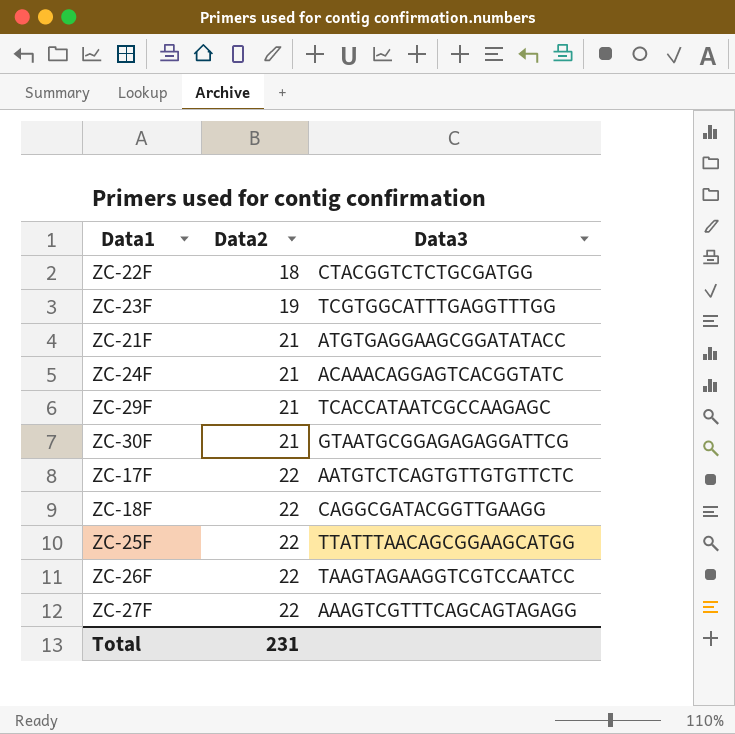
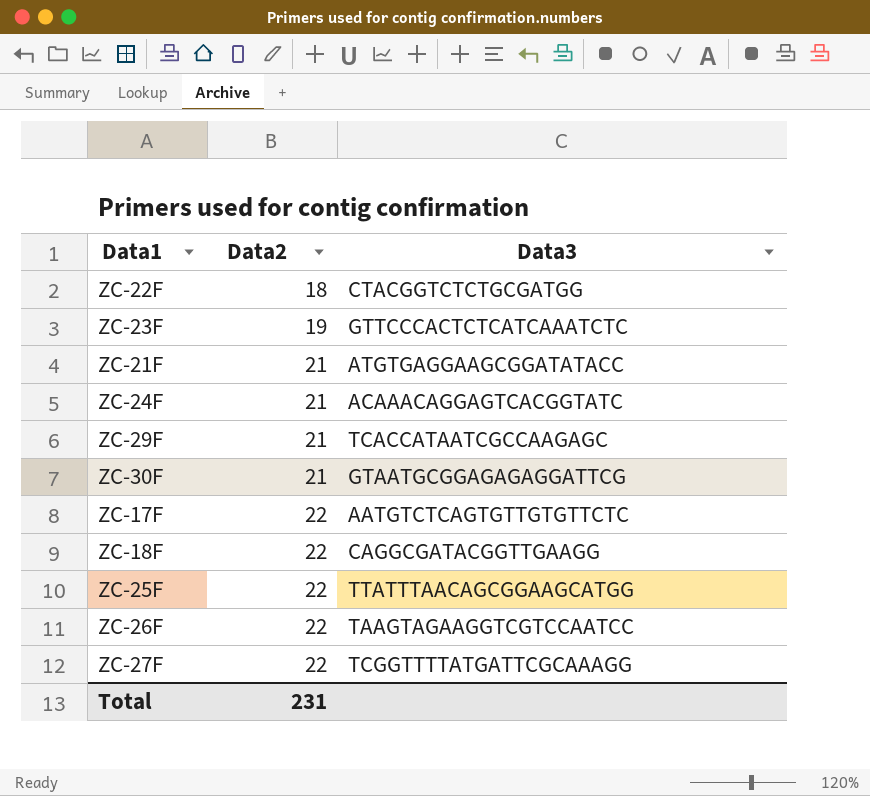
ZC-23F | Data3: TCGTGGCATTTGAGGTTTGG -> GTTCCCACTCTCATCAAATCTC
ZC-27F | Data3: AAAGTCGTTTCAGCAGTAGAGG -> TCGGTTTTATGATTCGCAAAGG

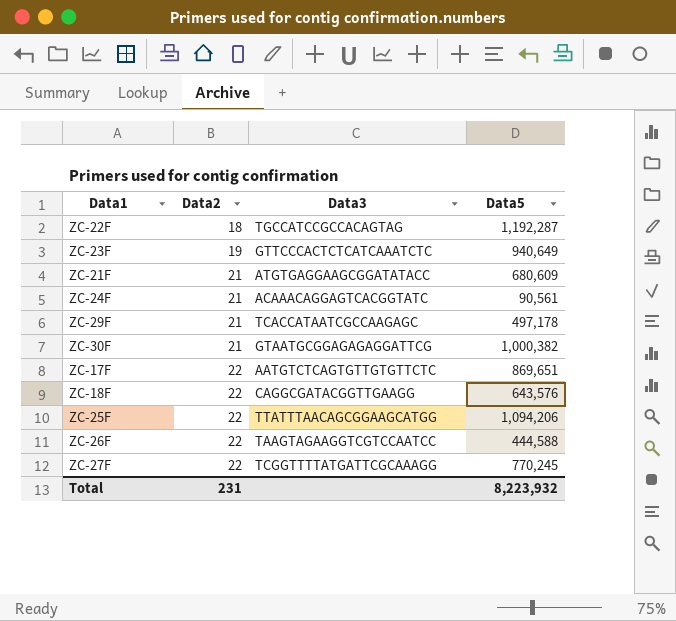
column Data5 | position: none -> 4
ZC-22F | Data3: CTACGGTCTCTGCGATGG -> TGCCATCCGCCACAGTAG

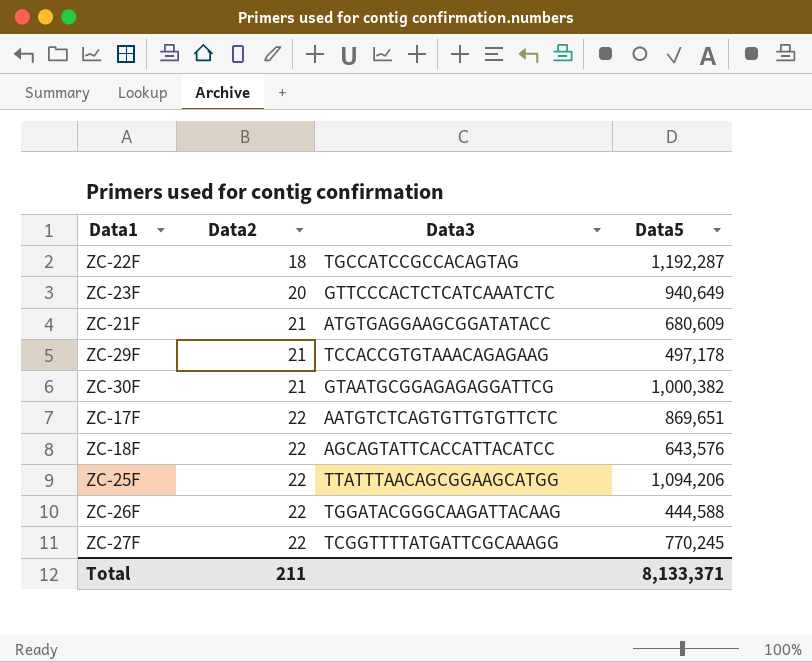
row ZC-24F: 21 | ACAAACAGGAGTCACGGTATC | 90,561 -> none
ZC-23F | Data2: 19 -> 20
ZC-29F | Data3: TCACCATAATCGCCAAGAGC -> TCCACCGTGTAAACAGAGAAG
ZC-18F | Data3: CAGGCGATACGGTTGAAGG -> AGCAGTATTCACCATTACATCC
ZC-26F | Data3: TAAGTAGAAGGTCGTCCAATCC -> TGGATACGGGCAAGATTACAAG
Total | Data2: 231 -> 211
Total | Data5: 8,223,932 -> 8,133,371

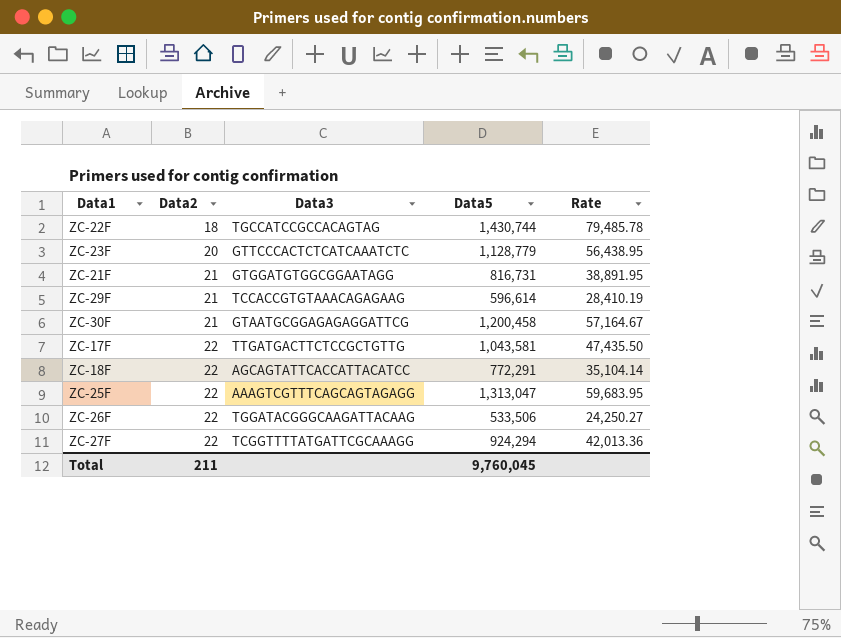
column Rate | formula: none -> [Data5] / [Data2]
ZC-22F | Data5: 1,192,287 -> 1,430,744
ZC-23F | Data5: 940,649 -> 1,128,779
ZC-21F | Data3: ATGTGAGGAAGCGGATATACC -> GTGGATGTGGCGGAATAGG
ZC-21F | Data5: 680,609 -> 816,731
ZC-29F | Data5: 497,178 -> 596,614
ZC-30F | Data5: 1,000,382 -> 1,200,458
ZC-17F | Data3: AATGTCTCAGTGTTGTGTTCTC -> TTGATGACTTCTCCGCTGTTG
ZC-17F | Data5: 869,651 -> 1,043,581
ZC-18F | Data5: 643,576 -> 772,291
ZC-25F | Data3: TTATTTAACAGCGGAAGCATGG -> AAAGTCGTTTCAGCAGTAGAGG
ZC-25F | Data5: 1,094,206 -> 1,313,047
ZC-26F | Data5: 444,588 -> 533,506
ZC-27F | Data5: 770,245 -> 924,294
Total | Data5: 8,133,371 -> 9,760,045

